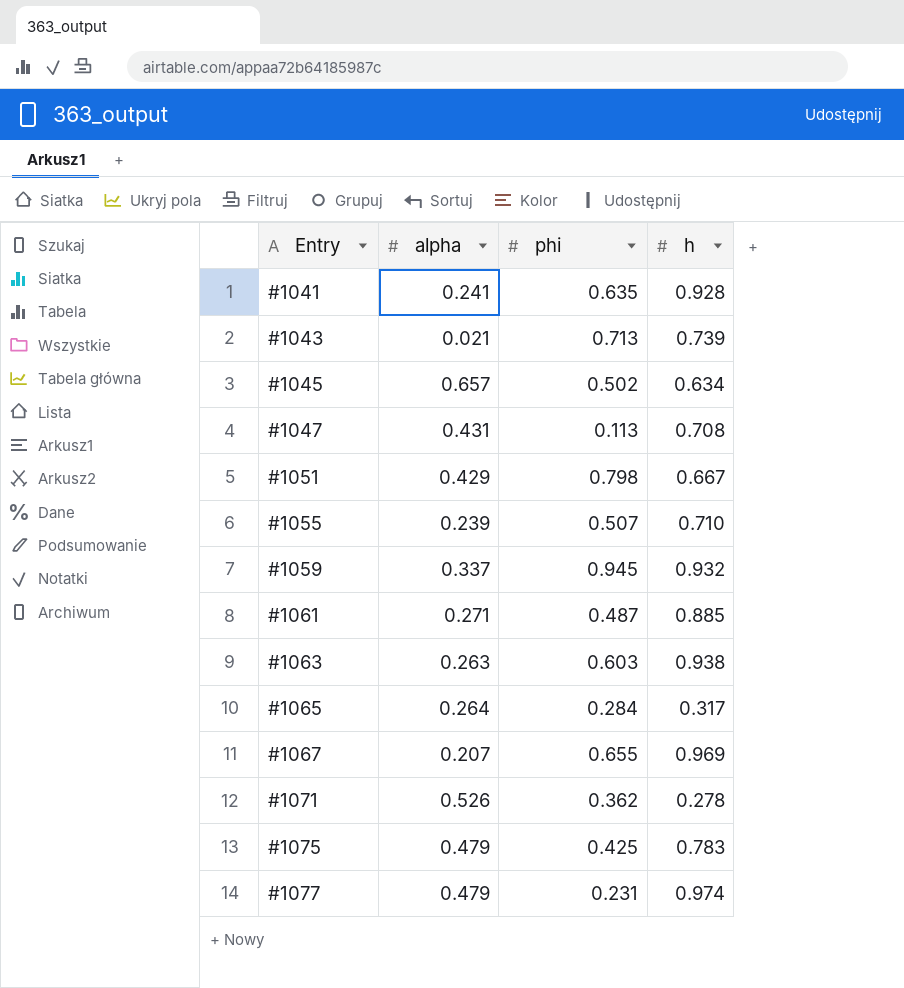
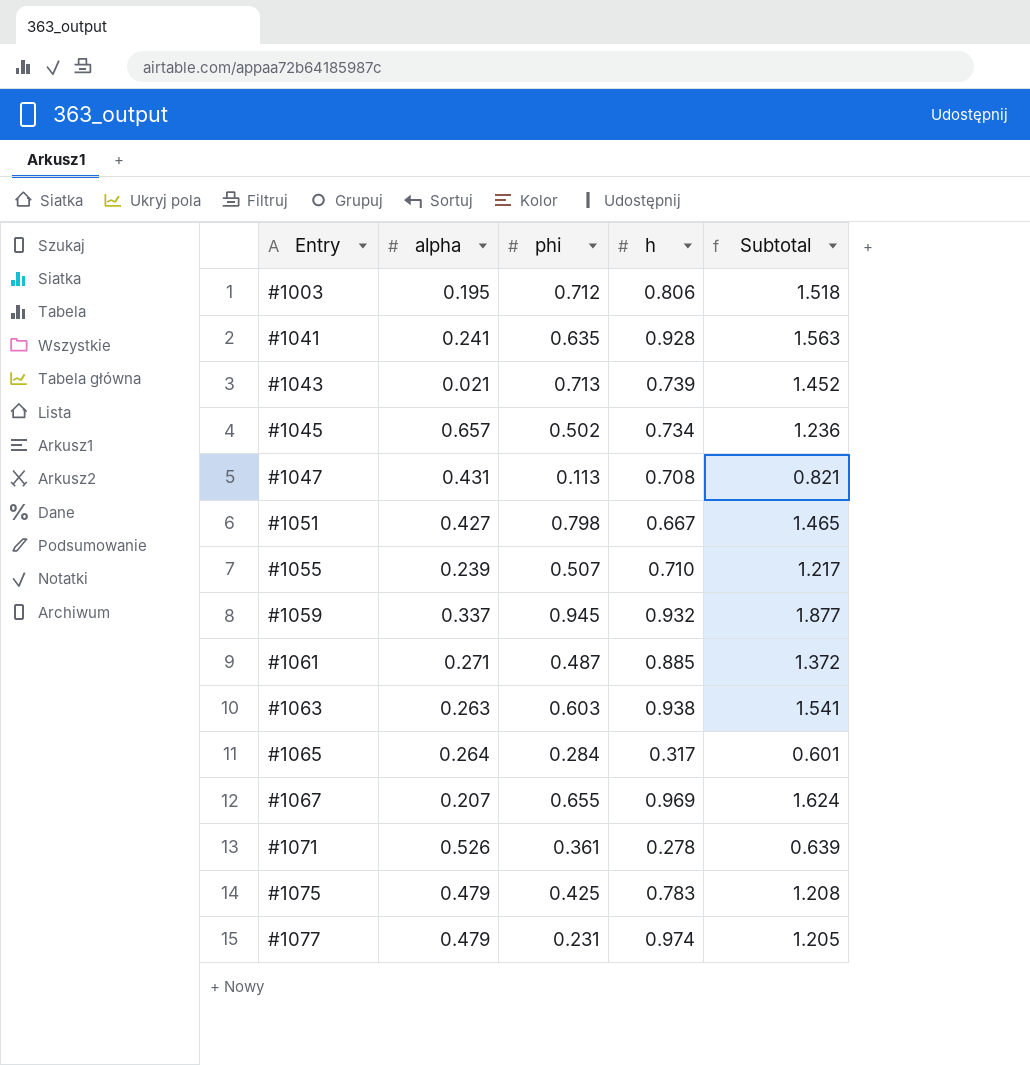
column Subtotal | formula: none -> [phi] + [h]
row #1003: none -> 0.195 | 0.712 | 0.806 | 1.518
#1045 | h: 0.634 -> 0.734
#1051 | alpha: 0.429 -> 0.427
#1071 | phi: 0.362 -> 0.361

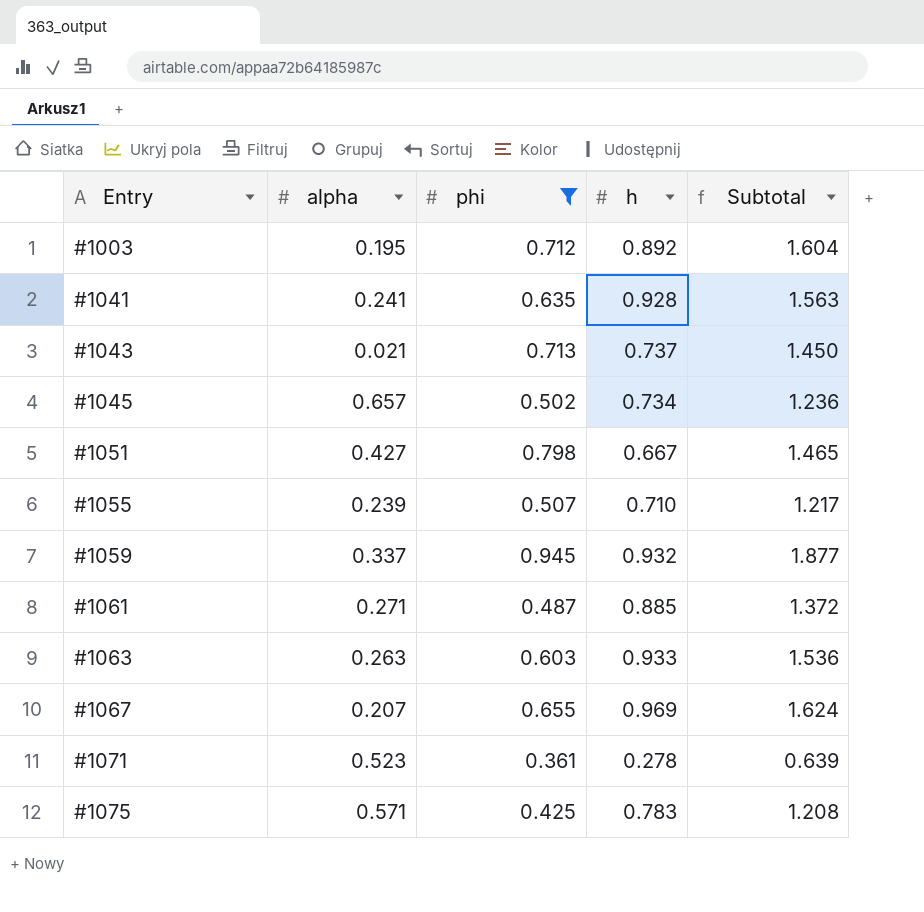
filter: none -> phi >= 0.361
#1003 | h: 0.806 -> 0.892
#1003 | Subtotal: 1.518 -> 1.604
#1043 | h: 0.739 -> 0.737
#1043 | Subtotal: 1.452 -> 1.450
#1063 | h: 0.938 -> 0.933
#1063 | Subtotal: 1.541 -> 1.536
#1071 | alpha: 0.526 -> 0.523
#1075 | alpha: 0.479 -> 0.571

